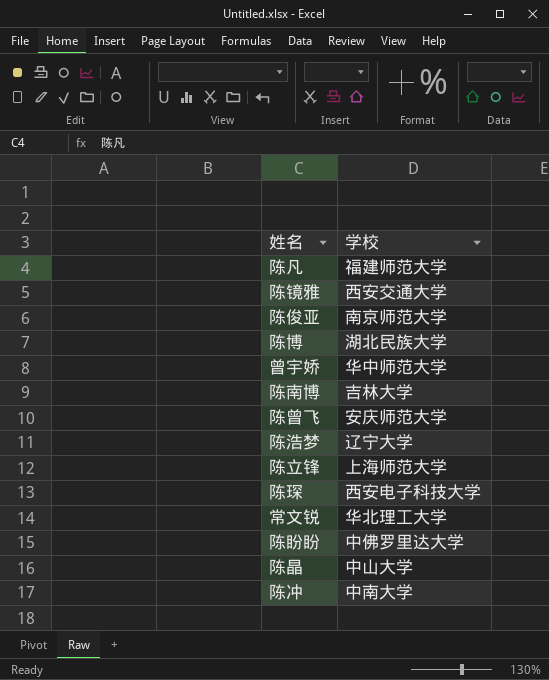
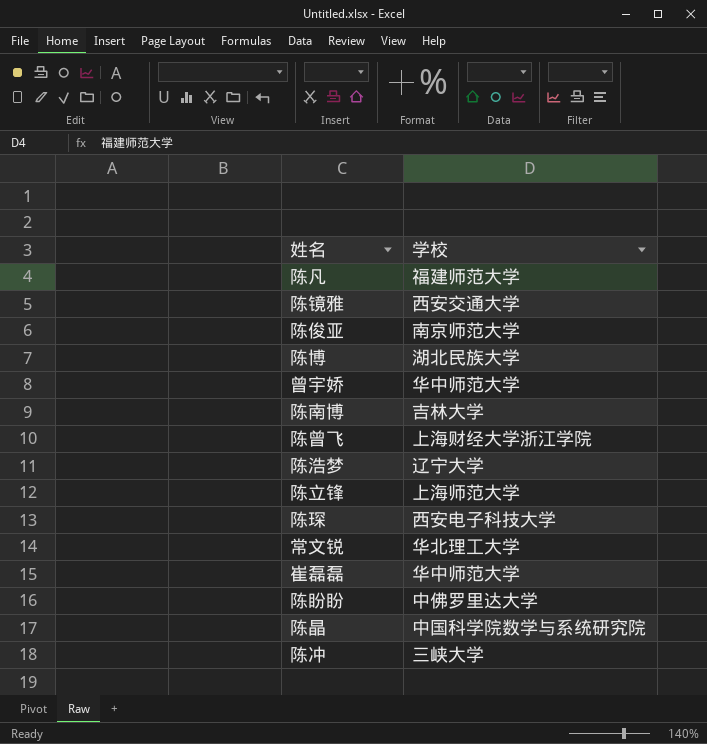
陈曾飞 | 学校: 安庆师范大学 -> 上海财经大学浙江学院
row 崔磊磊: none -> 华中师范大学
陈晶 | 学校: 中山大学 -> 中国科学院数学与系统研究院
陈冲 | 学校: 中南大学 -> 三峡大学

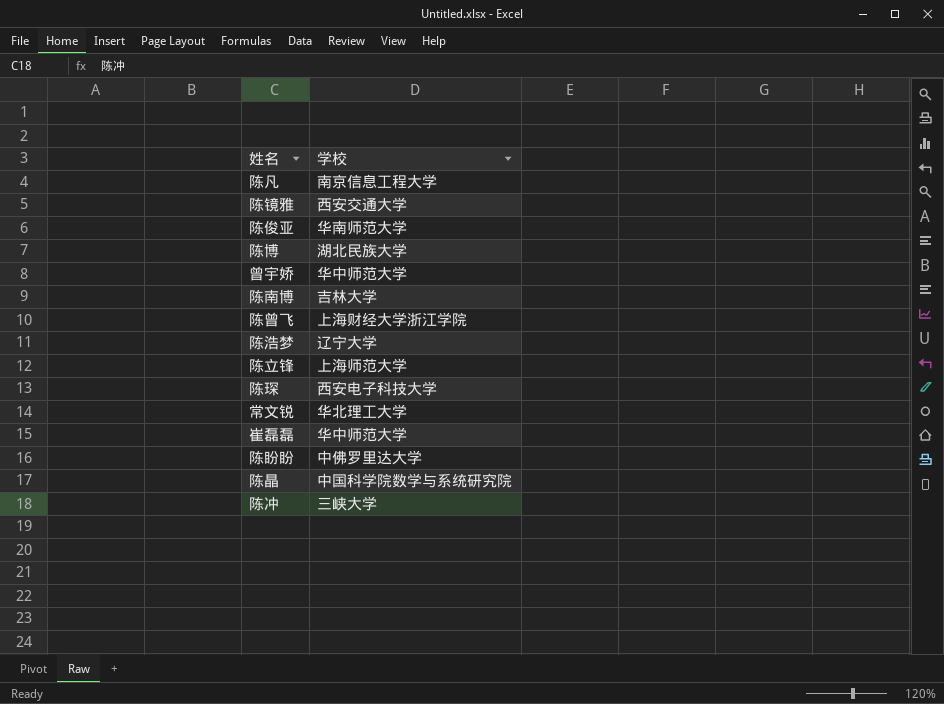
陈凡 | 学校: 福建师范大学 -> 南京信息工程大学
陈俊亚 | 学校: 南京师范大学 -> 华南师范大学

